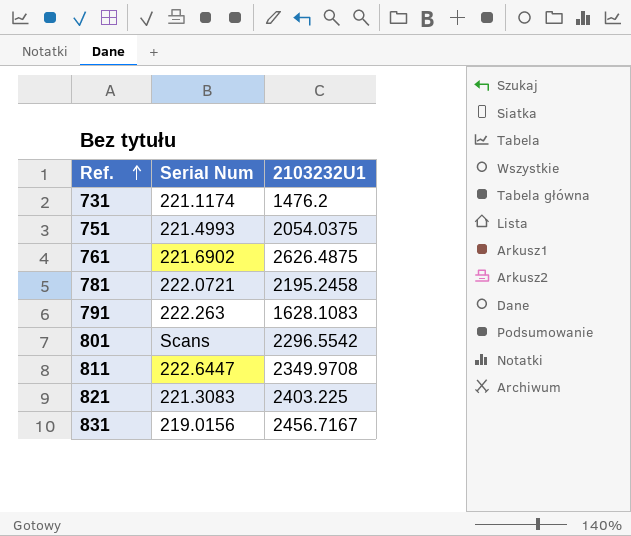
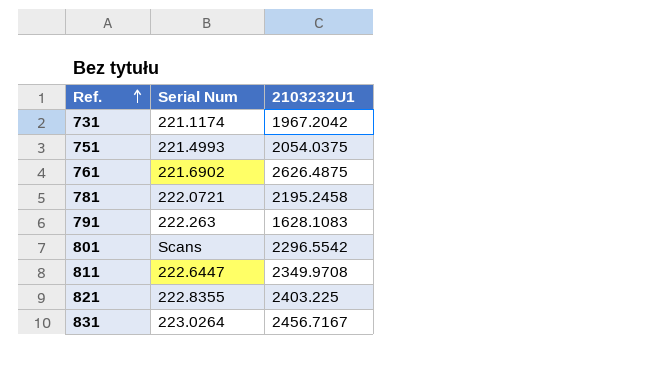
731 | 2103232U1: 1476.2 -> 1967.2042
821 | Serial Num: 221.3083 -> 222.8355
831 | Serial Num: 219.0156 -> 223.0264

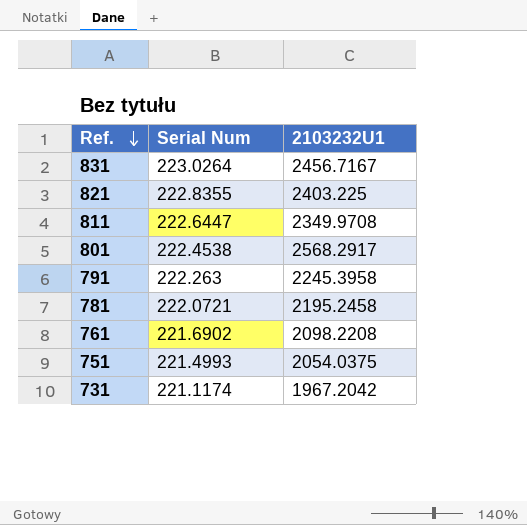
row order: Ref. ascending -> Ref. descending
801 | Serial Num: Scans -> 222.4538
801 | 2103232U1: 2296.5542 -> 2568.2917
791 | 2103232U1: 1628.1083 -> 2245.3958
761 | 2103232U1: 2626.4875 -> 2098.2208

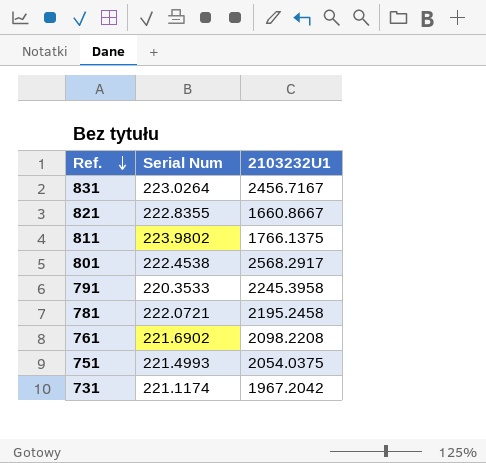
821 | 2103232U1: 2403.225 -> 1660.8667
811 | Serial Num: 222.6447 -> 223.9802
811 | 2103232U1: 2349.9708 -> 1766.1375
791 | Serial Num: 222.263 -> 220.3533

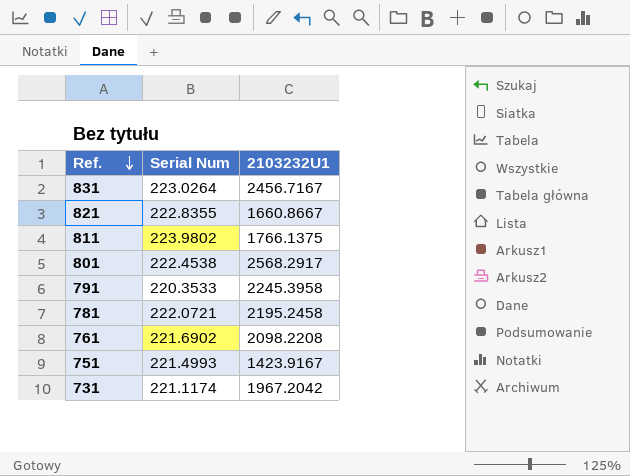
751 | 2103232U1: 2054.0375 -> 1423.9167

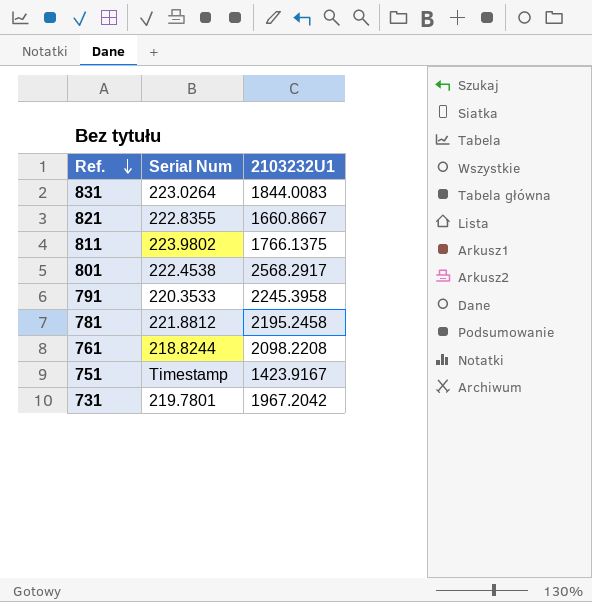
831 | 2103232U1: 2456.7167 -> 1844.0083
781 | Serial Num: 222.0721 -> 221.8812
761 | Serial Num: 221.6902 -> 218.8244
751 | Serial Num: 221.4993 -> Timestamp
731 | Serial Num: 221.1174 -> 219.7801

